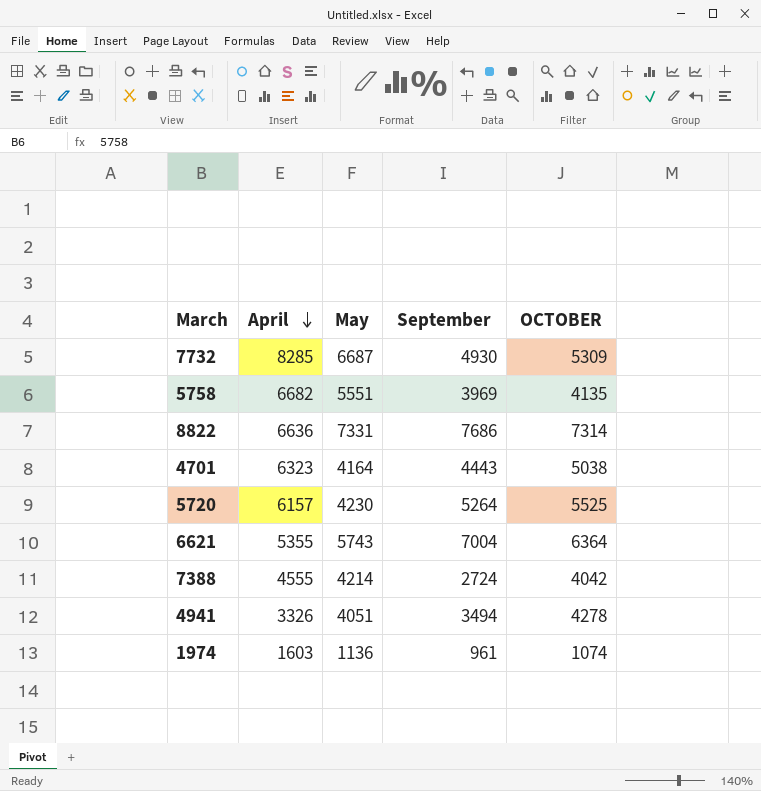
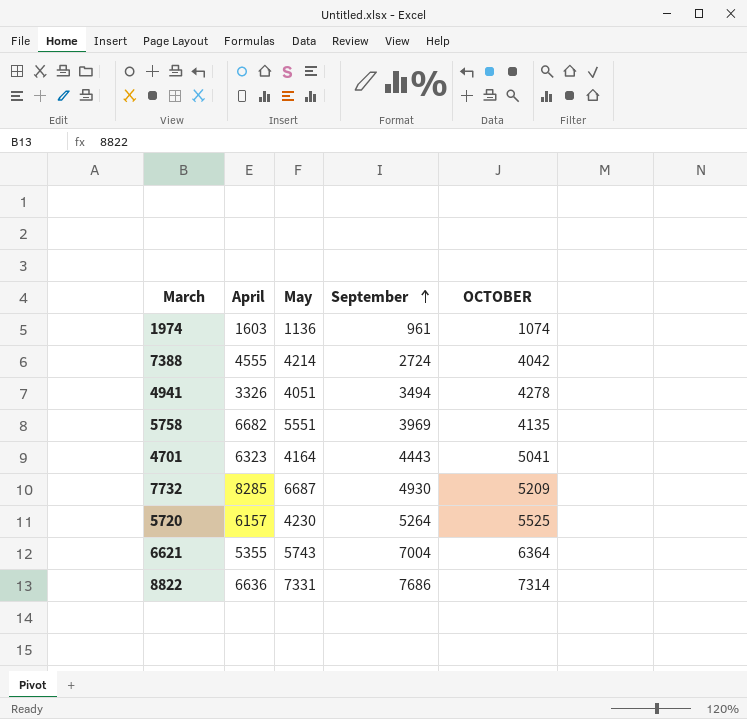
row order: April descending -> September ascending
4701 | OCTOBER: 5038 -> 5041
7732 | OCTOBER: 5309 -> 5209

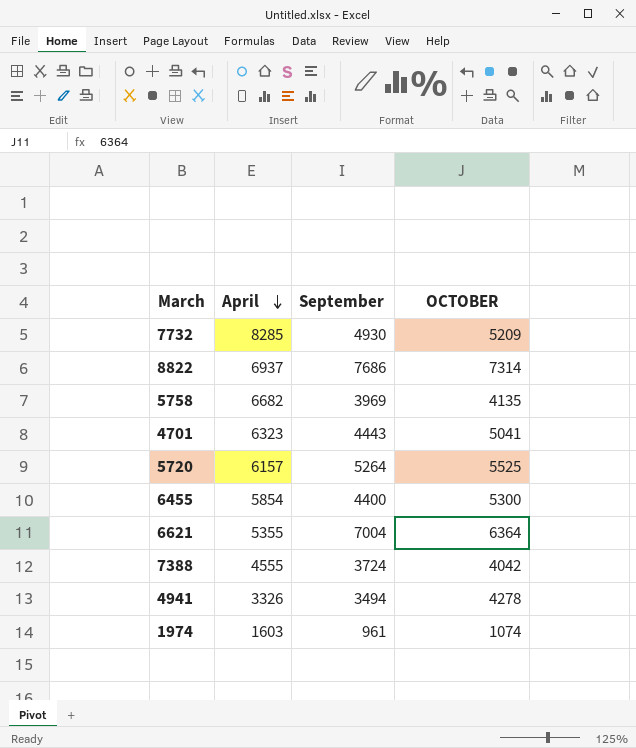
row order: September ascending -> April descending
column May | position: 3 -> none
8822 | April: 6636 -> 6937
row 6455: none -> 5854 | 4400 | 5300
7388 | September: 2724 -> 3724

